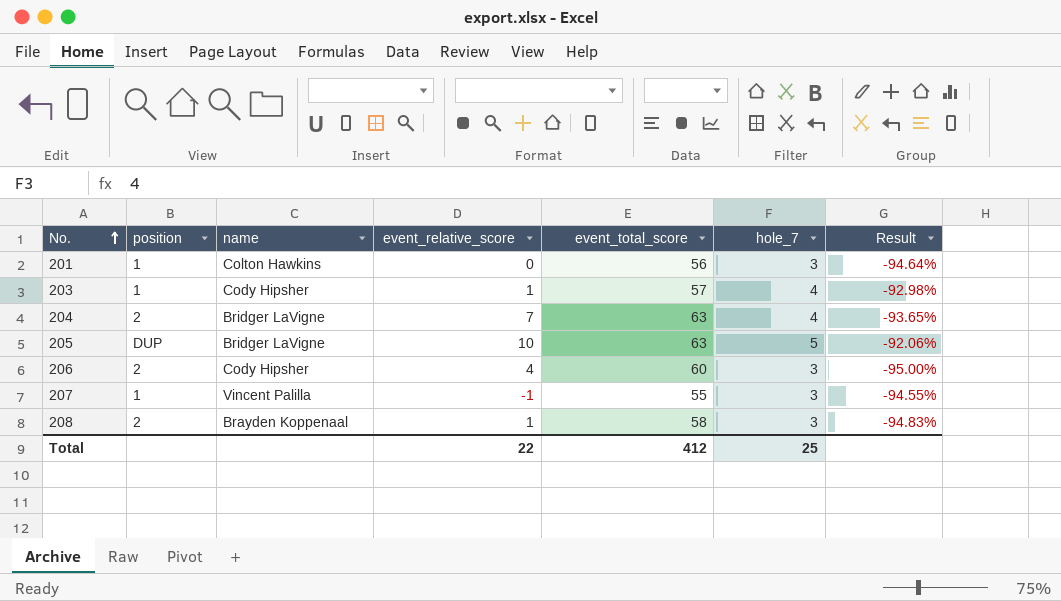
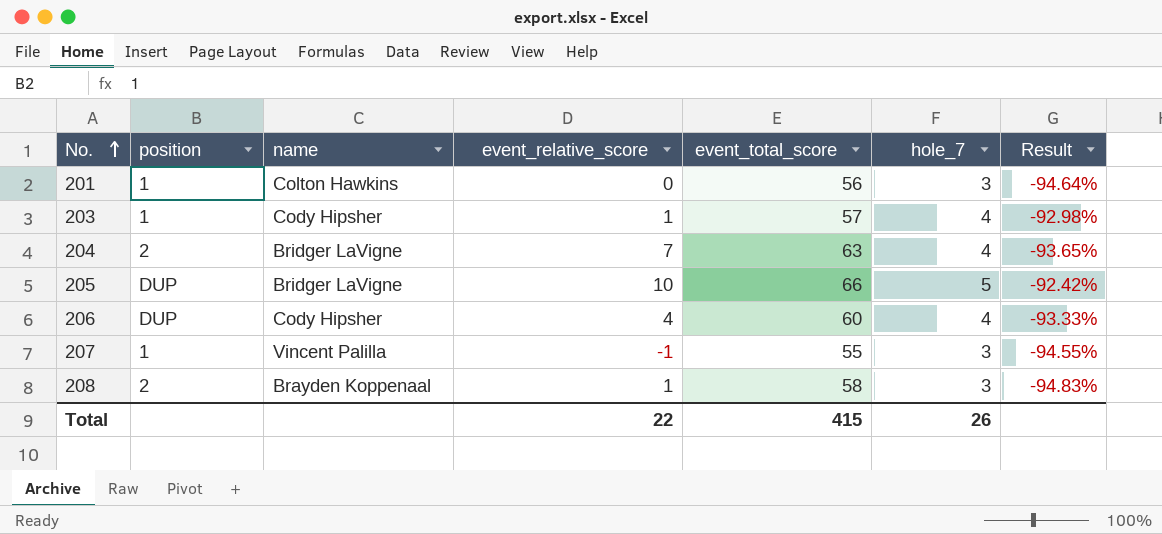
205 | event_total_score: 63 -> 66
205 | Result: -92.06% -> -92.42%
206 | position: 2 -> DUP
206 | hole_7: 3 -> 4
206 | Result: -95.00% -> -93.33%
Total | event_total_score: 412 -> 415
Total | hole_7: 25 -> 26

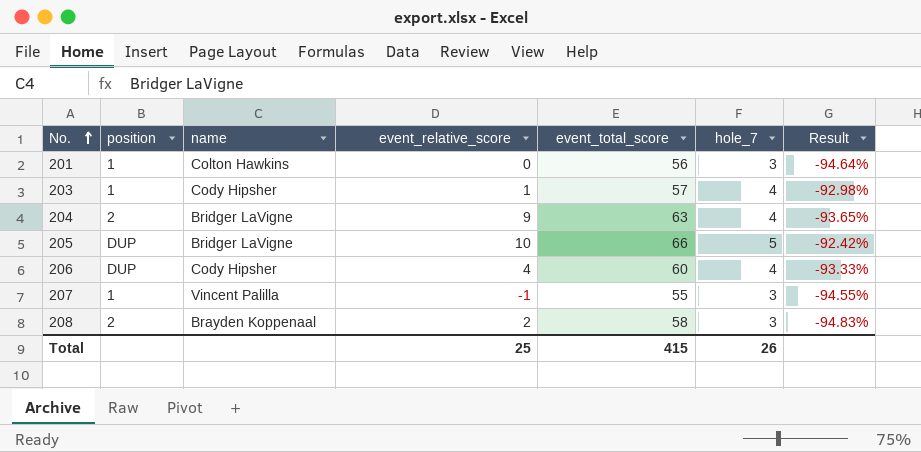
204 | event_relative_score: 7 -> 9
208 | event_relative_score: 1 -> 2
Total | event_relative_score: 22 -> 25

